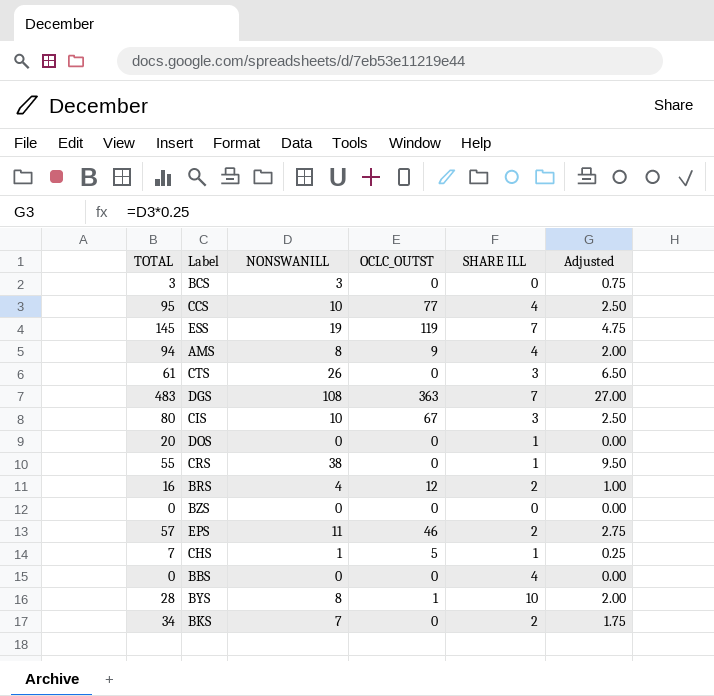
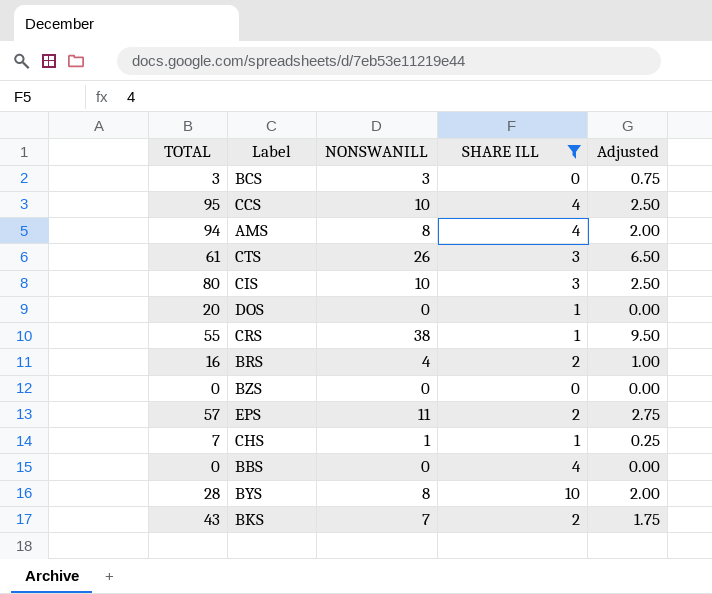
filter: none -> SHARE ILL != 7
column OCLC_OUTST | position: 4 -> none
BKS | TOTAL: 34 -> 43

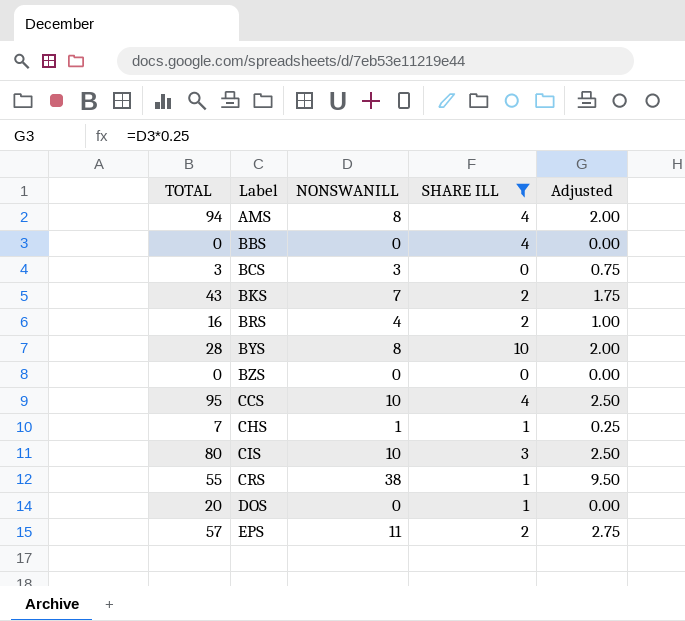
row order: none -> Label ascending
row CTS: 61 | 26 | 3 | 6.50 -> none

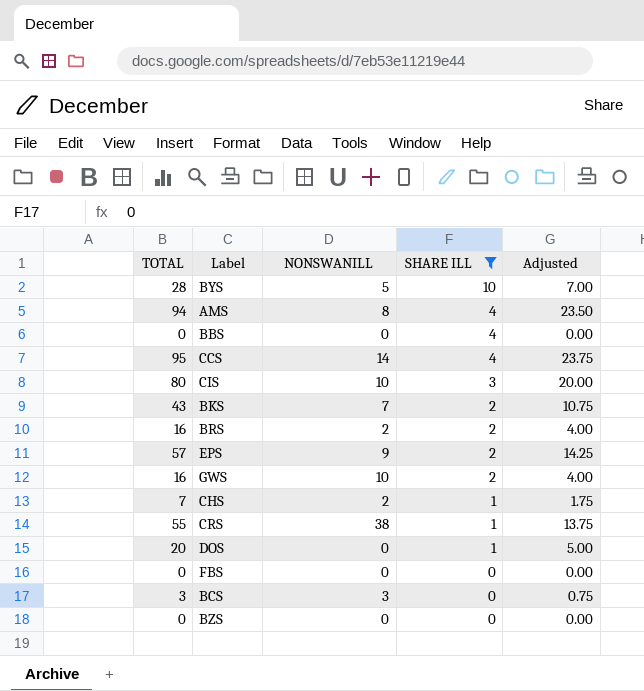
row order: Label ascending -> SHARE ILL descending
column Adjusted | formula: [NONSWANILL] * 0.25 -> [TOTAL] * 0.25
BYS | NONSWANILL: 8 -> 5
CCS | NONSWANILL: 10 -> 14
BRS | NONSWANILL: 4 -> 2
EPS | NONSWANILL: 11 -> 9
row GWS: none -> 16 | 10 | 2 | 4.00
CHS | NONSWANILL: 1 -> 2
row FBS: none -> 0 | 0 | 0 | 0.00

